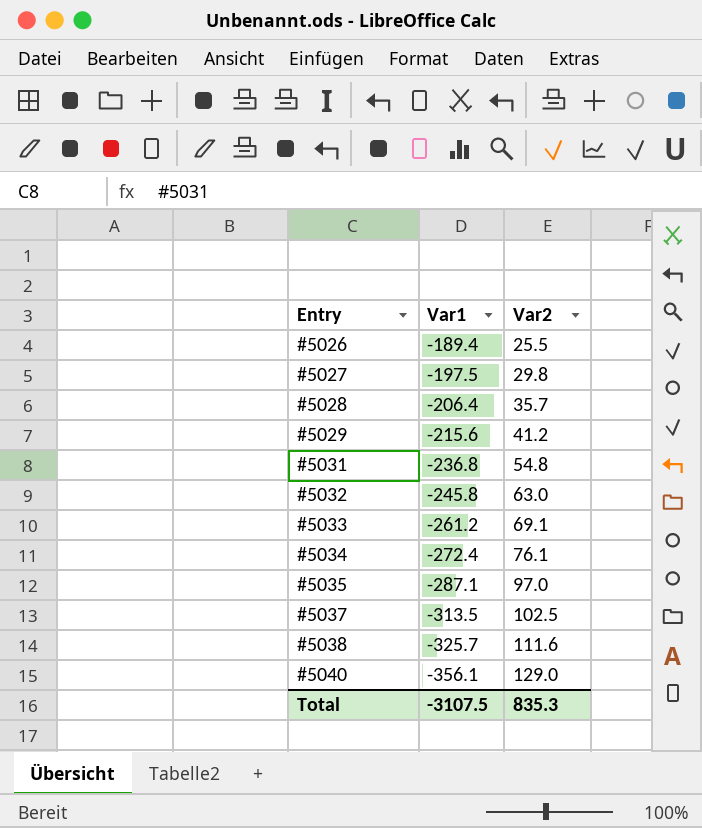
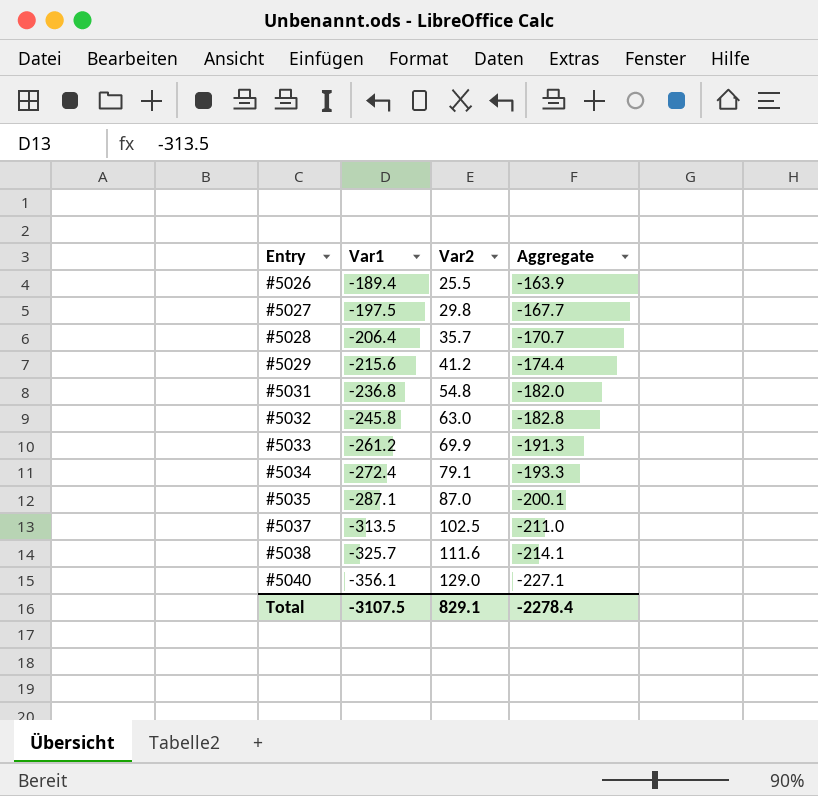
column Aggregate | formula: none -> [Var1] + [Var2]
#5033 | Var2: 69.1 -> 69.9
#5034 | Var2: 76.1 -> 79.1
#5035 | Var2: 97.0 -> 87.0
Total | Var2: 835.3 -> 829.1

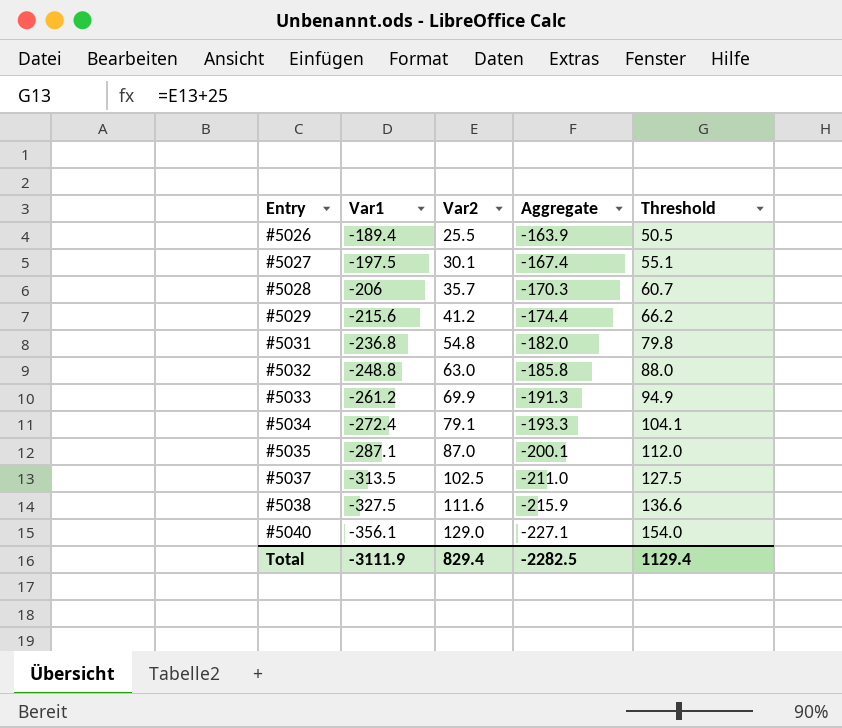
column Threshold | formula: none -> [Var2] + 25
#5027 | Var2: 29.8 -> 30.1
#5027 | Aggregate: -167.7 -> -167.4
#5028 | Var1: -206.4 -> -206
#5028 | Aggregate: -170.7 -> -170.3
#5032 | Var1: -245.8 -> -248.8
#5032 | Aggregate: -182.8 -> -185.8
#5038 | Var1: -325.7 -> -327.5
#5038 | Aggregate: -214.1 -> -215.9
Total | Var1: -3107.5 -> -3111.9
Total | Var2: 829.1 -> 829.4
Total | Aggregate: -2278.4 -> -2282.5

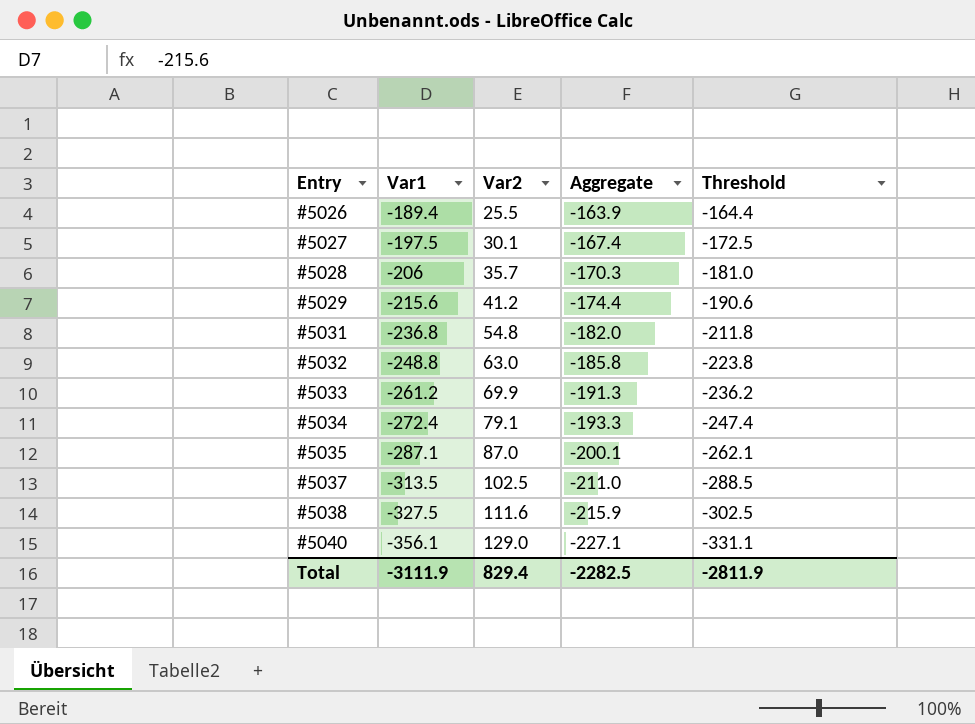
column Threshold | formula: [Var2] + 25 -> [Var1] + 25
Total | Threshold: 1129.4 -> -2811.9

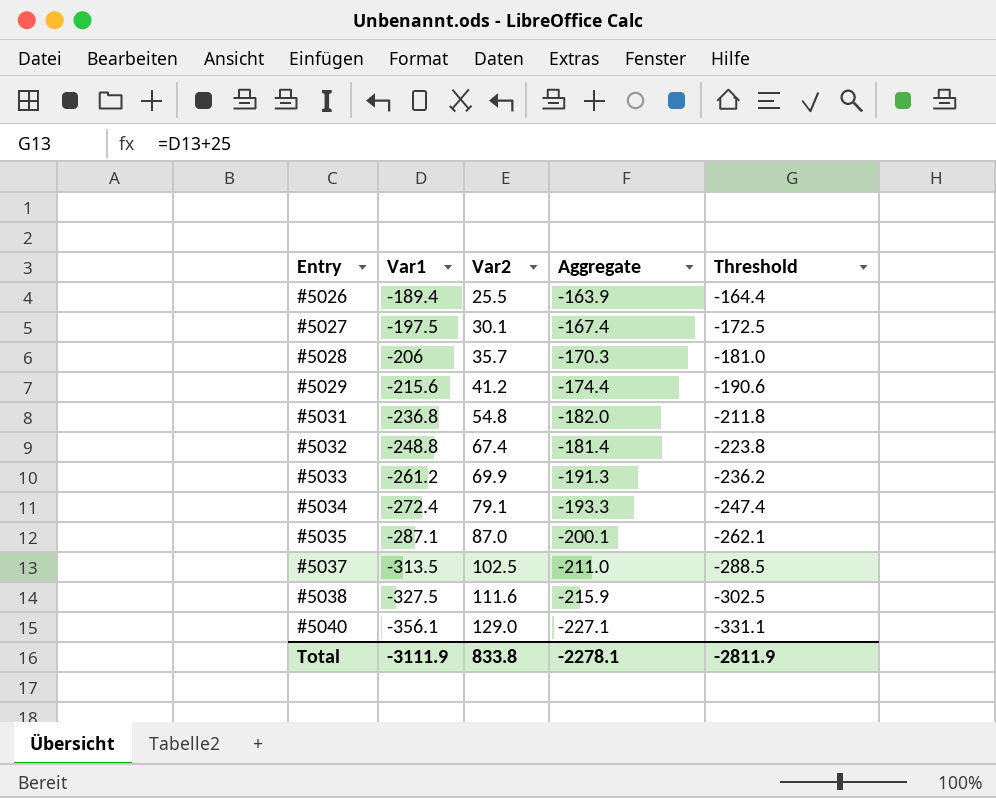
#5032 | Var2: 63.0 -> 67.4
#5032 | Aggregate: -185.8 -> -181.4
Total | Var2: 829.4 -> 833.8
Total | Aggregate: -2282.5 -> -2278.1

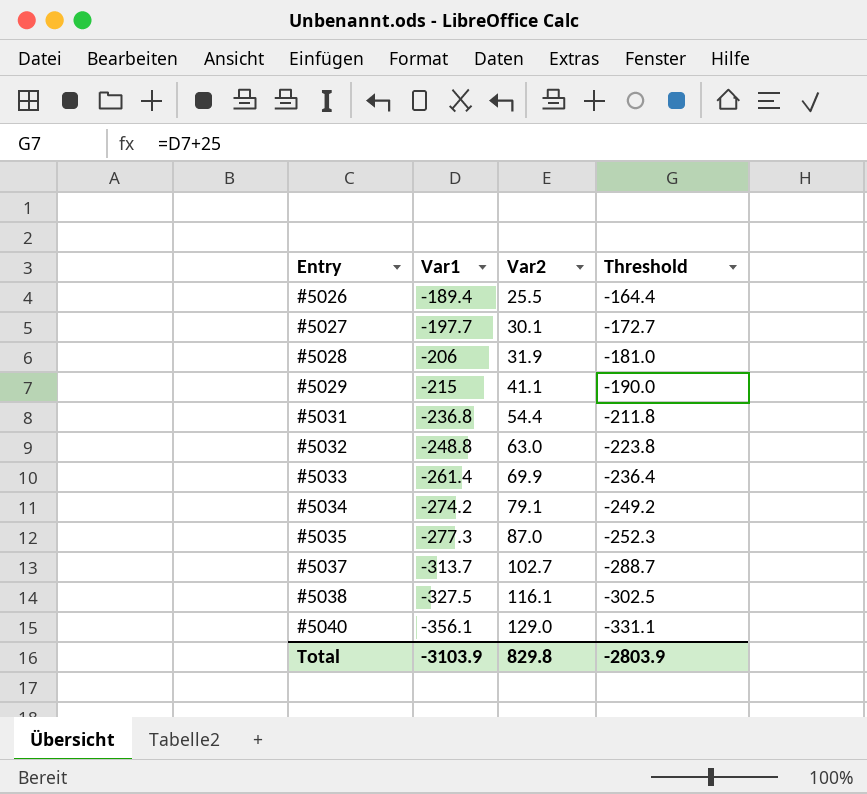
column Aggregate | formula: [Var1] + [Var2] -> none
#5027 | Var1: -197.5 -> -197.7
#5027 | Threshold: -172.5 -> -172.7
#5028 | Var2: 35.7 -> 31.9
#5029 | Var1: -215.6 -> -215
#5029 | Var2: 41.2 -> 41.1
#5029 | Threshold: -190.6 -> -190.0
#5031 | Var2: 54.8 -> 54.4
#5032 | Var2: 67.4 -> 63.0
#5033 | Var1: -261.2 -> -261.4
#5033 | Threshold: -236.2 -> -236.4
#5034 | Var1: -272.4 -> -274.2
#5034 | Threshold: -247.4 -> -249.2
#5035 | Var1: -287.1 -> -277.3
#5035 | Threshold: -262.1 -> -252.3
#5037 | Var1: -313.5 -> -313.7
#5037 | Var2: 102.5 -> 102.7
#5037 | Threshold: -288.5 -> -288.7
#5038 | Var2: 111.6 -> 116.1
Total | Var1: -3111.9 -> -3103.9
Total | Var2: 833.8 -> 829.8
Total | Threshold: -2811.9 -> -2803.9

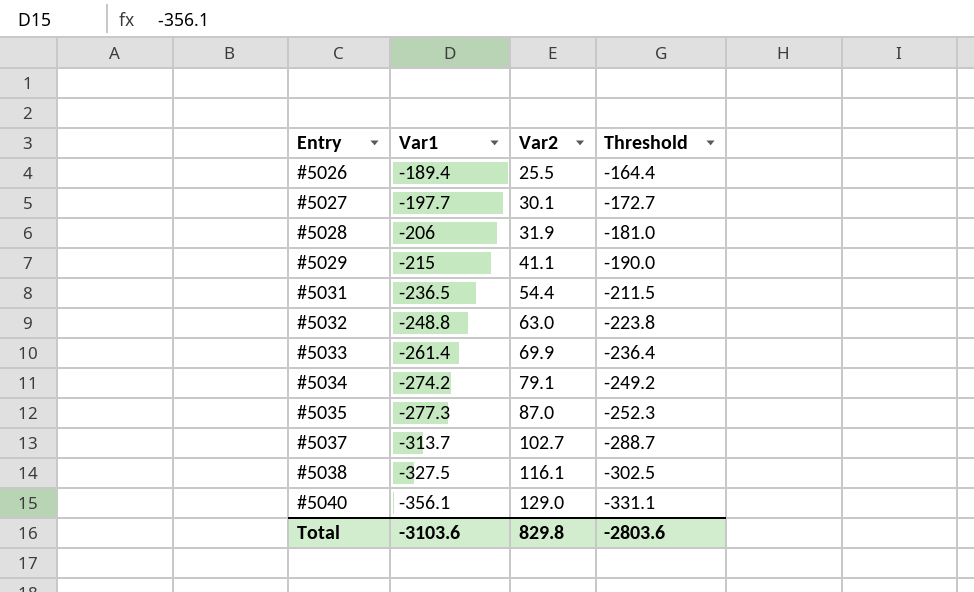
#5031 | Var1: -236.8 -> -236.5
#5031 | Threshold: -211.8 -> -211.5
Total | Var1: -3103.9 -> -3103.6
Total | Threshold: -2803.9 -> -2803.6

